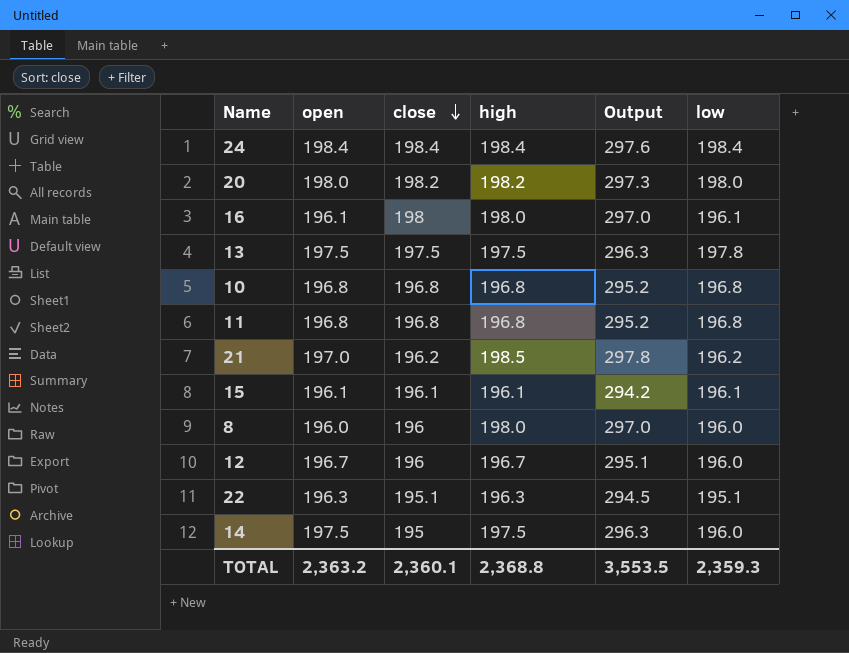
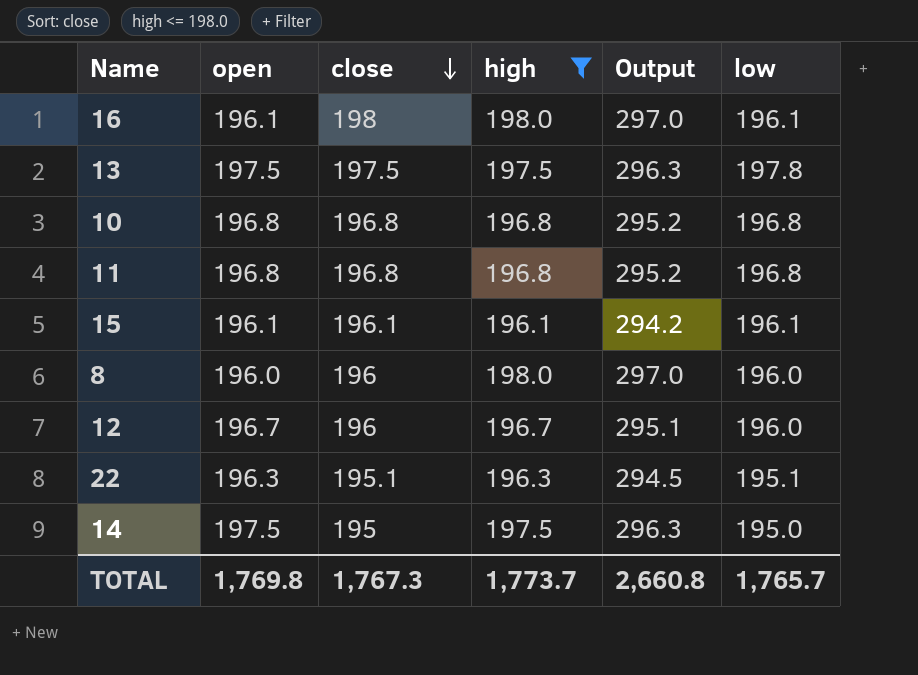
filter: none -> high <= 198.0
14 | low: 196.0 -> 195.0
TOTAL | open: 2,363.2 -> 1,769.8
TOTAL | close: 2,360.1 -> 1,767.3
TOTAL | high: 2,368.8 -> 1,773.7
TOTAL | Output: 3,553.5 -> 2,660.8
TOTAL | low: 2,359.3 -> 1,765.7

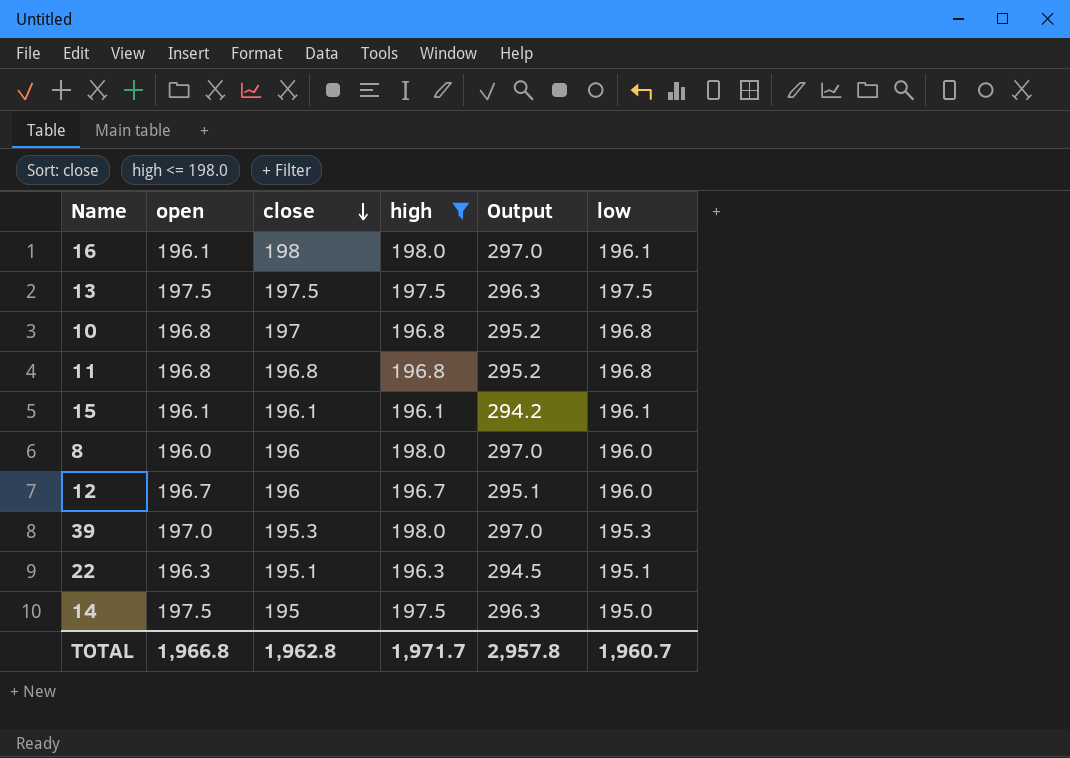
13 | low: 197.8 -> 197.5
10 | close: 196.8 -> 197
row 39: none -> 197.0 | 195.3 | 198.0 | 297.0 | 195.3
TOTAL | open: 1,769.8 -> 1,966.8
TOTAL | close: 1,767.3 -> 1,962.8
TOTAL | high: 1,773.7 -> 1,971.7
TOTAL | Output: 2,660.8 -> 2,957.8
TOTAL | low: 1,765.7 -> 1,960.7

